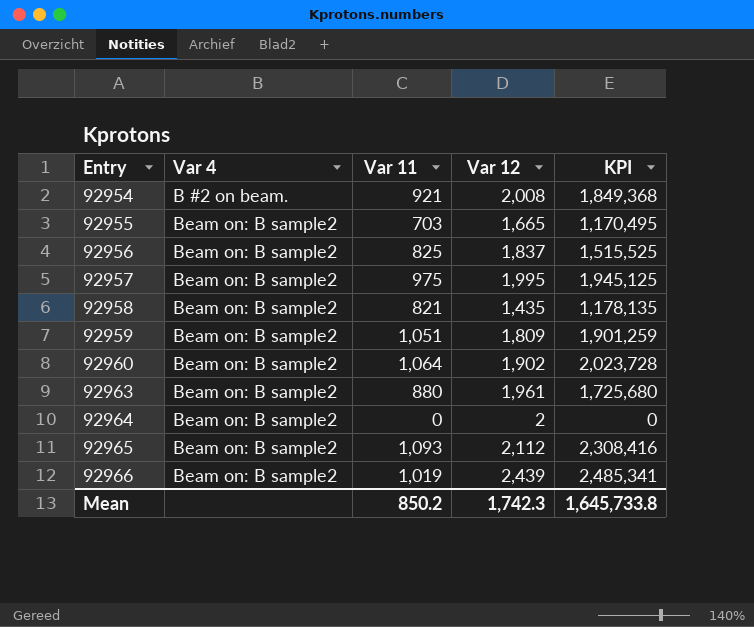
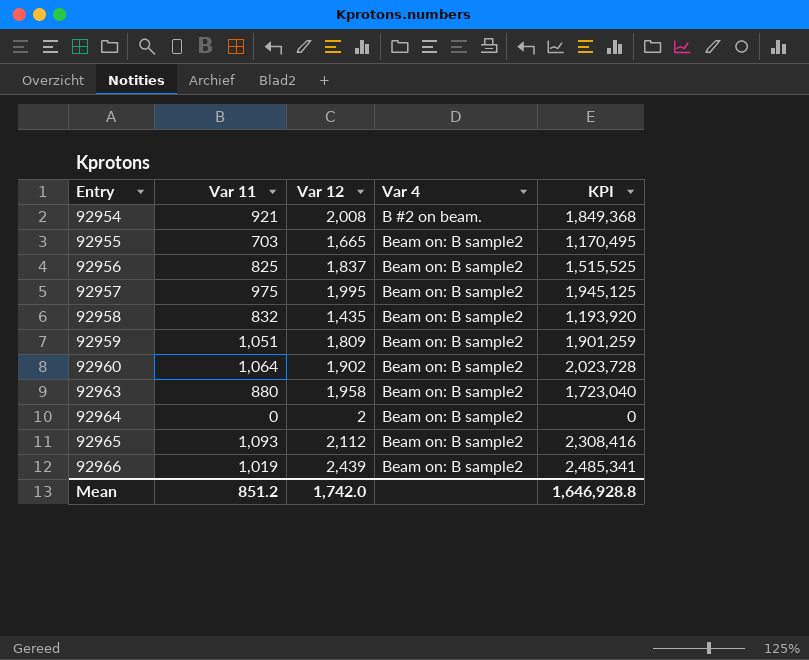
column Var 4 | position: 2 -> 4
92958 | Var 11: 821 -> 832
92958 | KPI: 1,178,135 -> 1,193,920
92963 | Var 12: 1,961 -> 1,958
92963 | KPI: 1,725,680 -> 1,723,040
Mean | Var 11: 850.2 -> 851.2
Mean | Var 12: 1,742.3 -> 1,742.0
Mean | KPI: 1,645,733.8 -> 1,646,928.8

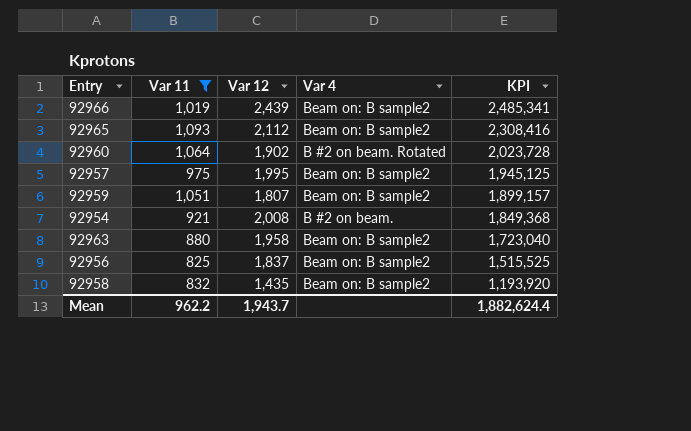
filter: none -> Var 11 >= 825
row order: Entry ascending -> KPI descending
92960 | Var 4: Beam on: B sample2 -> B #2 on beam. Rotated
92959 | Var 12: 1,809 -> 1,807
92959 | KPI: 1,901,259 -> 1,899,157
Mean | Var 11: 851.2 -> 962.2
Mean | Var 12: 1,742.0 -> 1,943.7
Mean | KPI: 1,646,928.8 -> 1,882,624.4

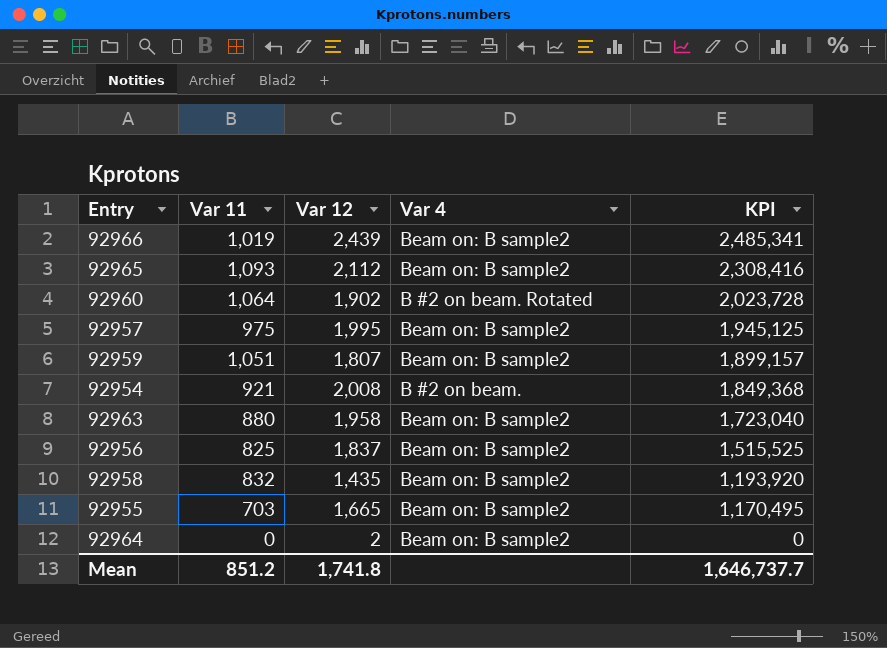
filter: Var 11 >= 825 -> none
Mean | Var 11: 962.2 -> 851.2
Mean | Var 12: 1,943.7 -> 1,741.8
Mean | KPI: 1,882,624.4 -> 1,646,737.7

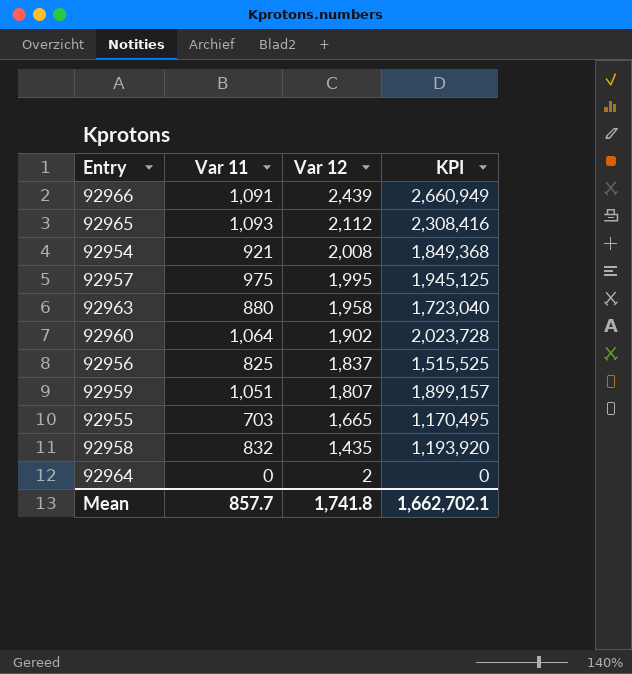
row order: KPI descending -> Var 12 descending
column Var 4 | position: 4 -> none
92966 | Var 11: 1,019 -> 1,091
92966 | KPI: 2,485,341 -> 2,660,949
Mean | Var 11: 851.2 -> 857.7
Mean | KPI: 1,646,737.7 -> 1,662,702.1

